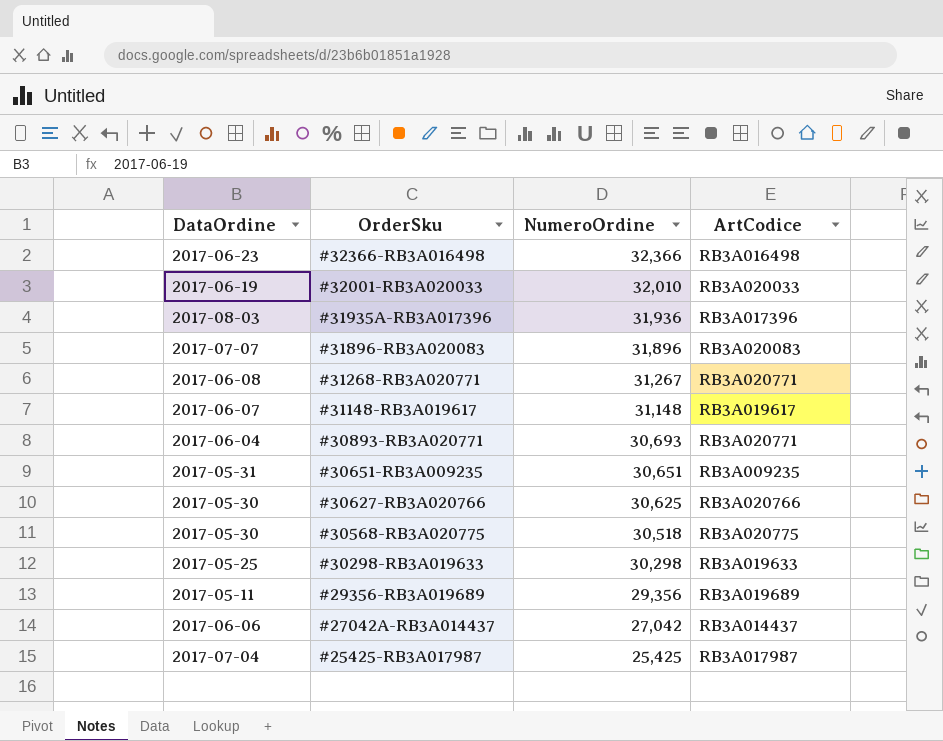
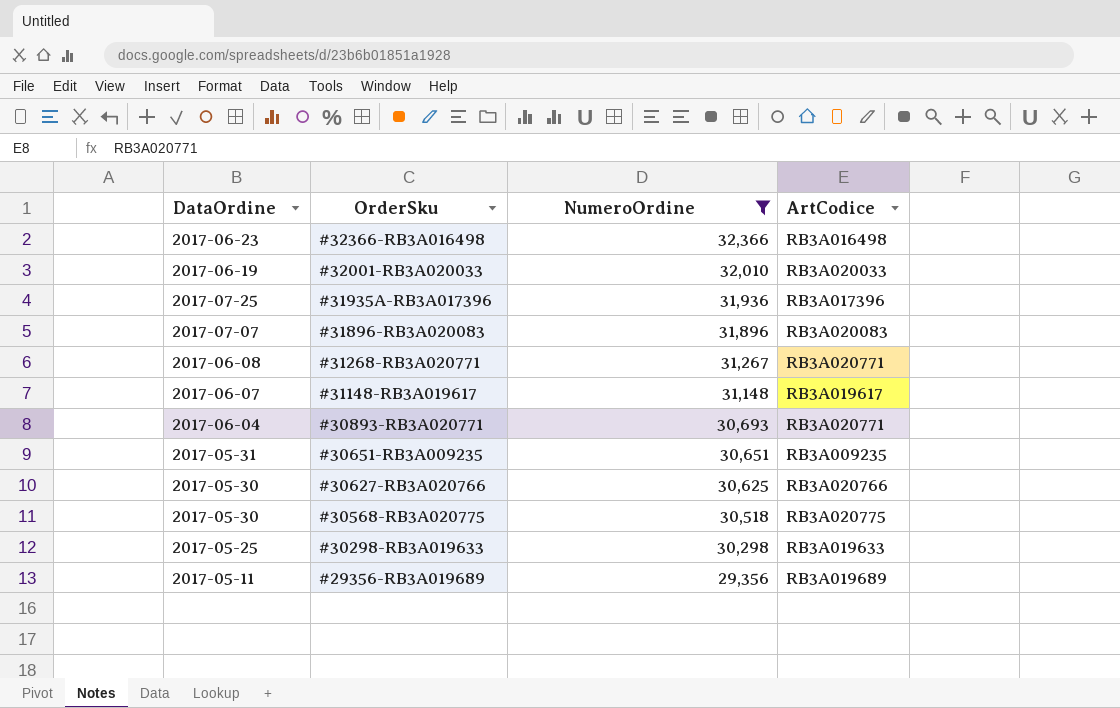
filter: none -> NumeroOrdine >= 29,356
#31935A-RB3A017396 | DataOrdine: 2017-08-03 -> 2017-07-25

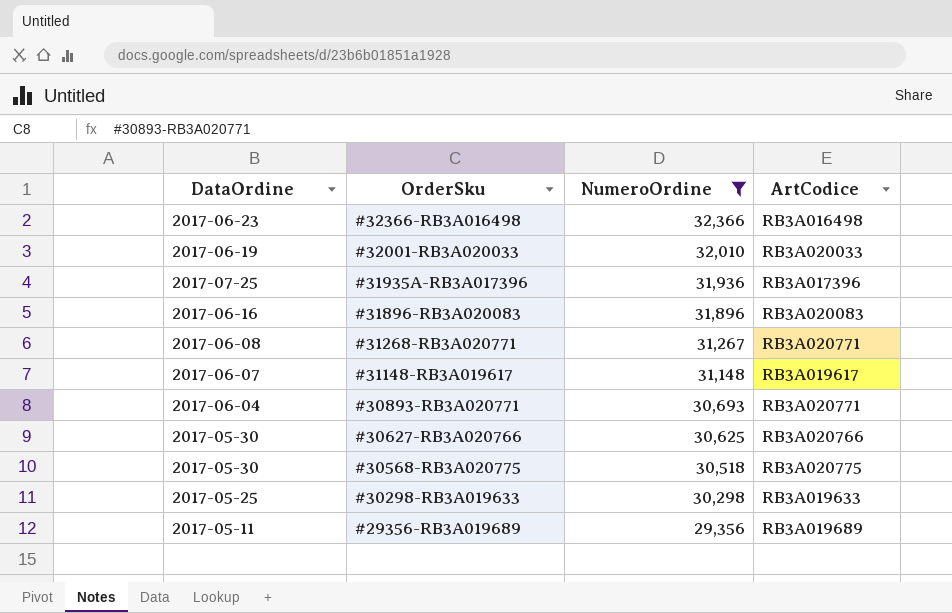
row #30651-RB3A009235: 2017-05-31 | 30,651 | RB3A009235 -> none
#31896-RB3A020083 | DataOrdine: 2017-07-07 -> 2017-06-16

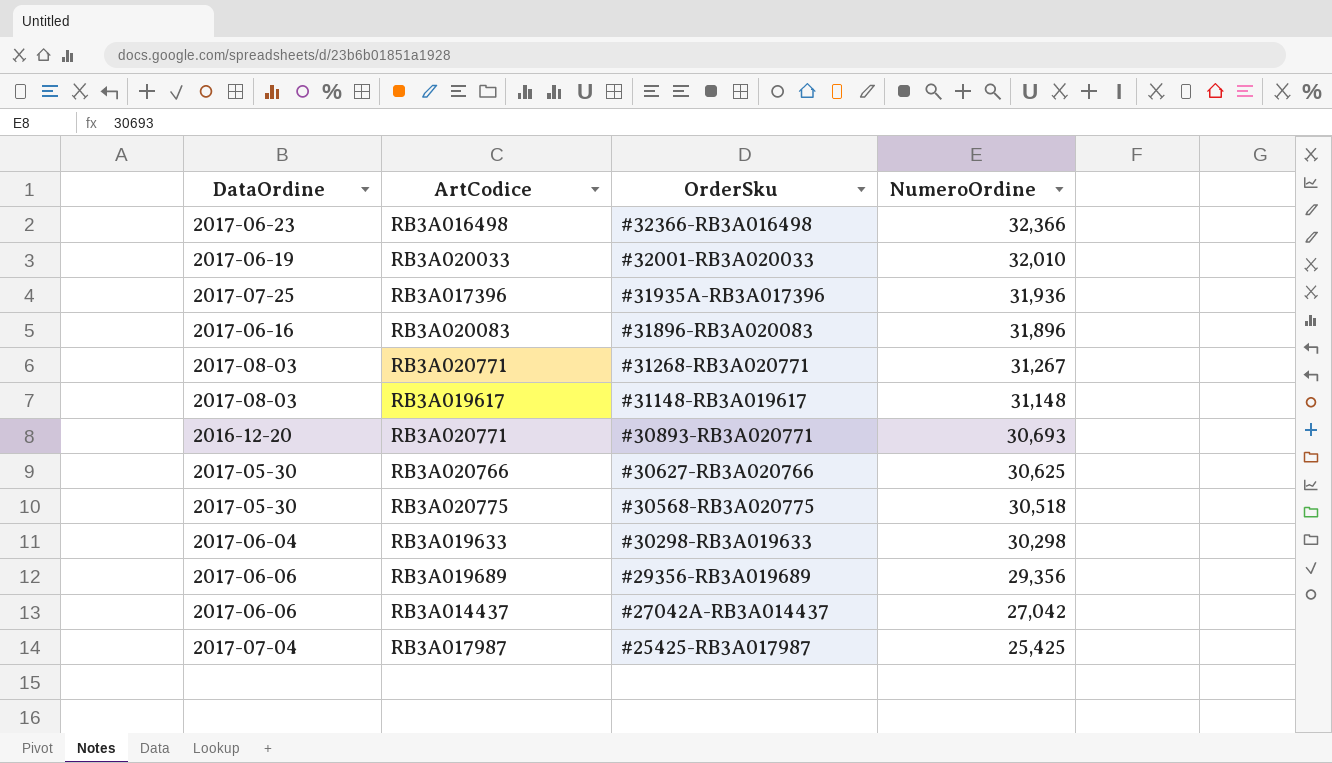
filter: NumeroOrdine >= 29,356 -> none
column ArtCodice | position: 4 -> 2
#31268-RB3A020771 | DataOrdine: 2017-06-08 -> 2017-08-03
#31148-RB3A019617 | DataOrdine: 2017-06-07 -> 2017-08-03
#30893-RB3A020771 | DataOrdine: 2017-06-04 -> 2016-12-20
#30298-RB3A019633 | DataOrdine: 2017-05-25 -> 2017-06-04
#29356-RB3A019689 | DataOrdine: 2017-05-11 -> 2017-06-06

